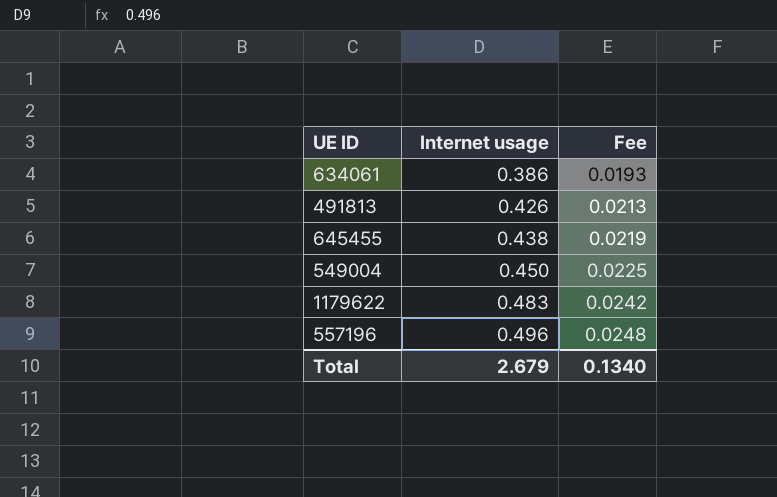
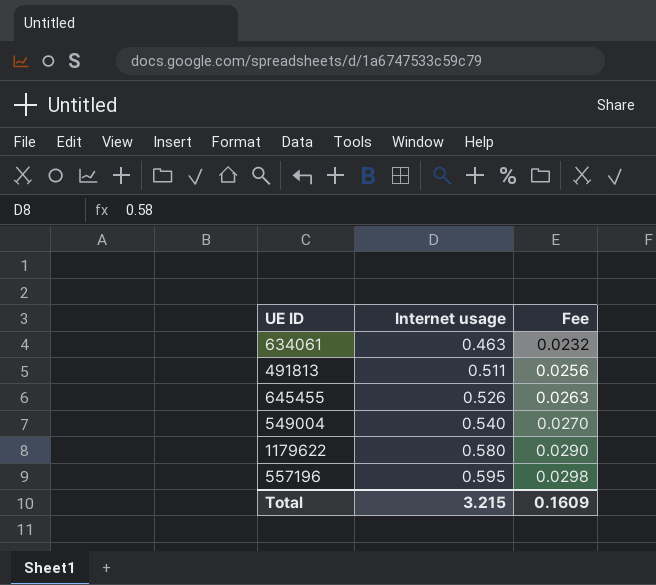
634061 | Internet usage: 0.386 -> 0.463
634061 | Fee: 0.0193 -> 0.0232
491813 | Internet usage: 0.426 -> 0.511
491813 | Fee: 0.0213 -> 0.0256
645455 | Internet usage: 0.438 -> 0.526
645455 | Fee: 0.0219 -> 0.0263
549004 | Internet usage: 0.450 -> 0.540
549004 | Fee: 0.0225 -> 0.0270
1179622 | Internet usage: 0.483 -> 0.580
1179622 | Fee: 0.0242 -> 0.0290
557196 | Internet usage: 0.496 -> 0.595
557196 | Fee: 0.0248 -> 0.0298
Total | Internet usage: 2.679 -> 3.215
Total | Fee: 0.1340 -> 0.1609

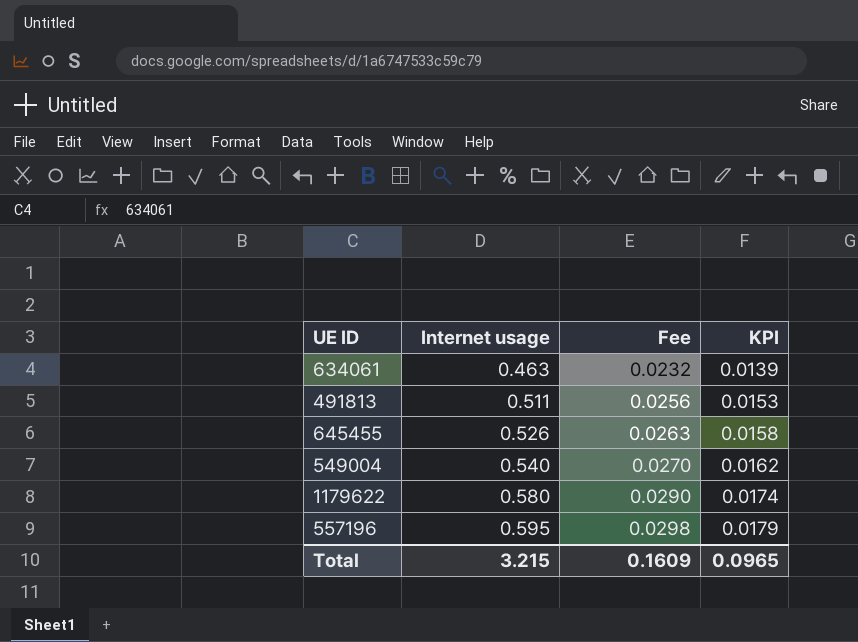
column KPI | formula: none -> [Internet usage] * 0.03

